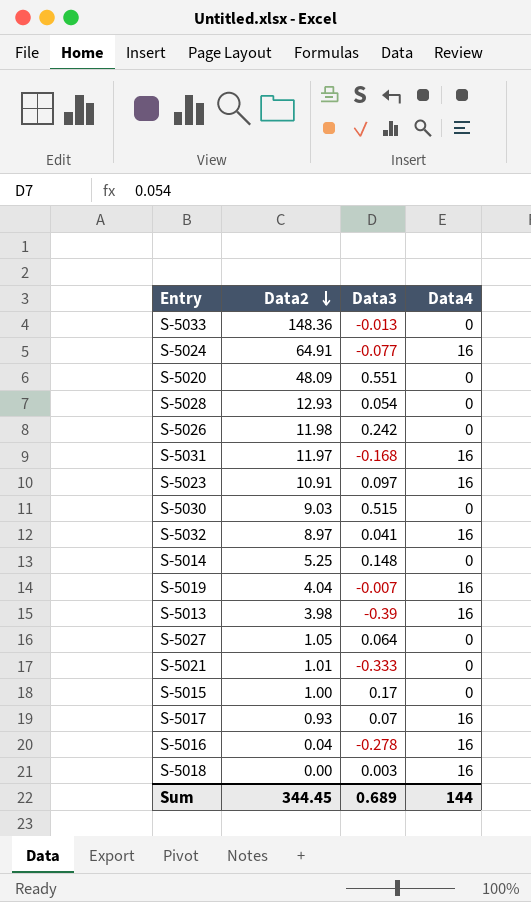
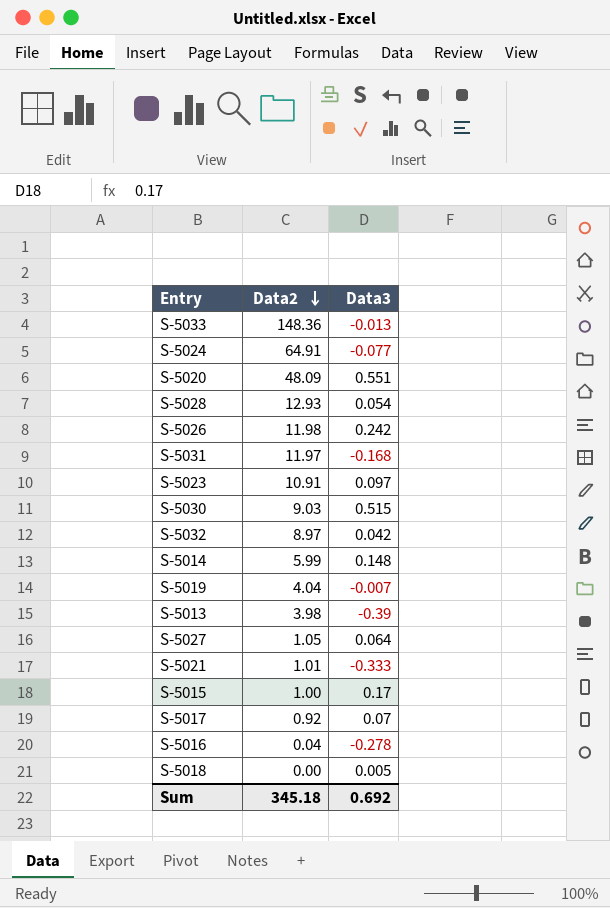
column Data4 | position: 4 -> none
S-5032 | Data3: 0.041 -> 0.042
S-5014 | Data2: 5.25 -> 5.99
S-5017 | Data2: 0.93 -> 0.92
S-5018 | Data3: 0.003 -> 0.005
Sum | Data2: 344.45 -> 345.18
Sum | Data3: 0.689 -> 0.692

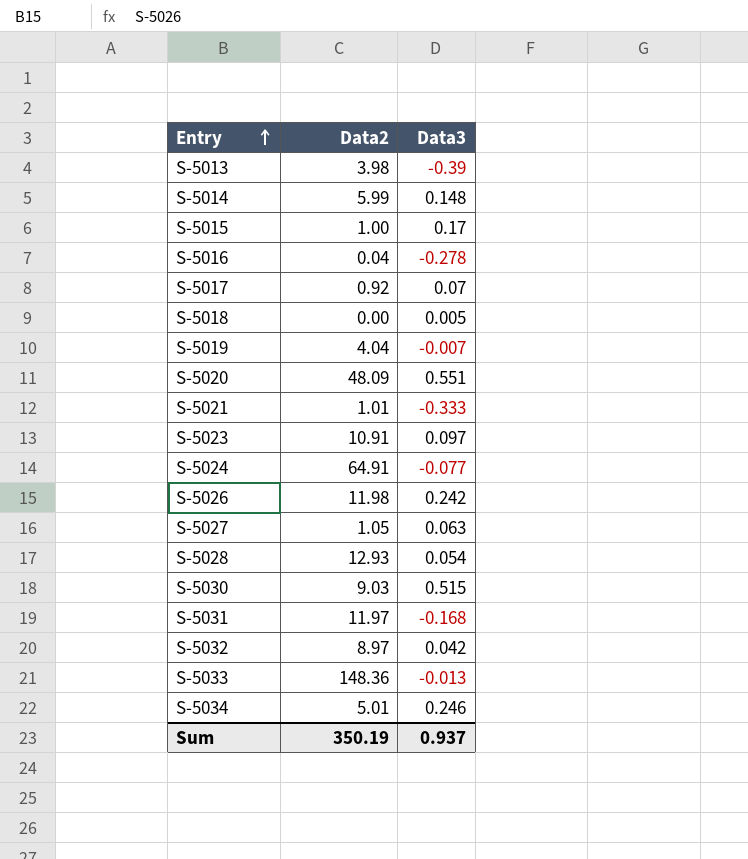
row order: Data2 descending -> Entry ascending
S-5027 | Data3: 0.064 -> 0.063
row S-5034: none -> 5.01 | 0.246
Sum | Data2: 345.18 -> 350.19
Sum | Data3: 0.692 -> 0.937

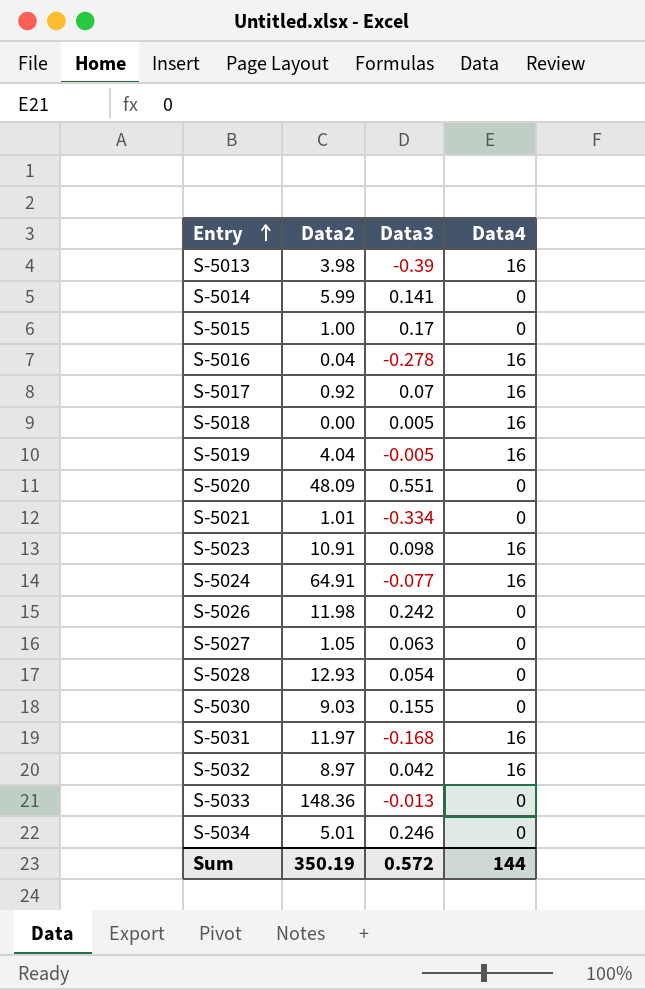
column Data4 | position: none -> 4
S-5014 | Data3: 0.148 -> 0.141
S-5019 | Data3: -0.007 -> -0.005
S-5021 | Data3: -0.333 -> -0.334
S-5023 | Data3: 0.097 -> 0.098
S-5030 | Data3: 0.515 -> 0.155
Sum | Data3: 0.937 -> 0.572

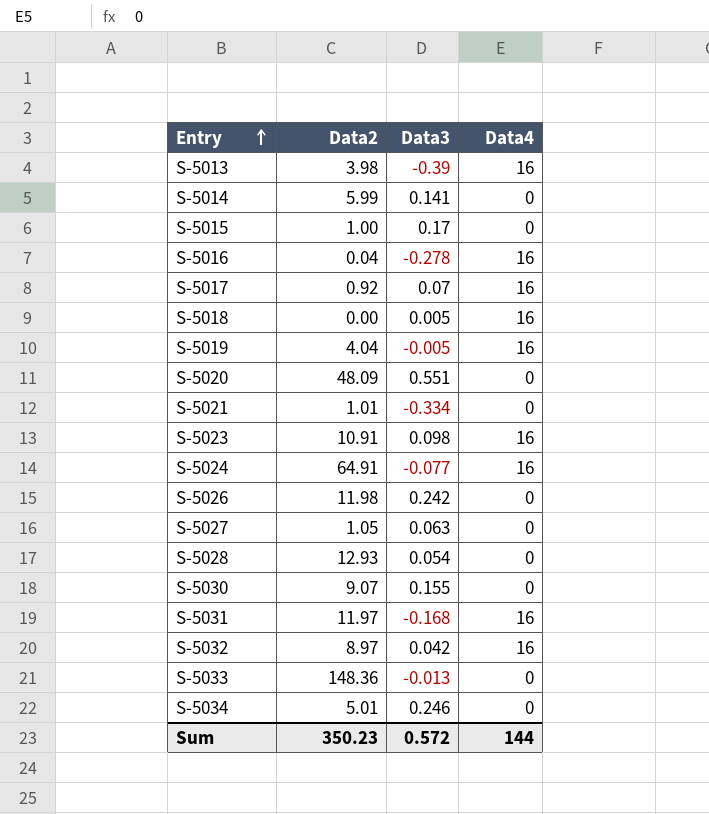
S-5030 | Data2: 9.03 -> 9.07
Sum | Data2: 350.19 -> 350.23

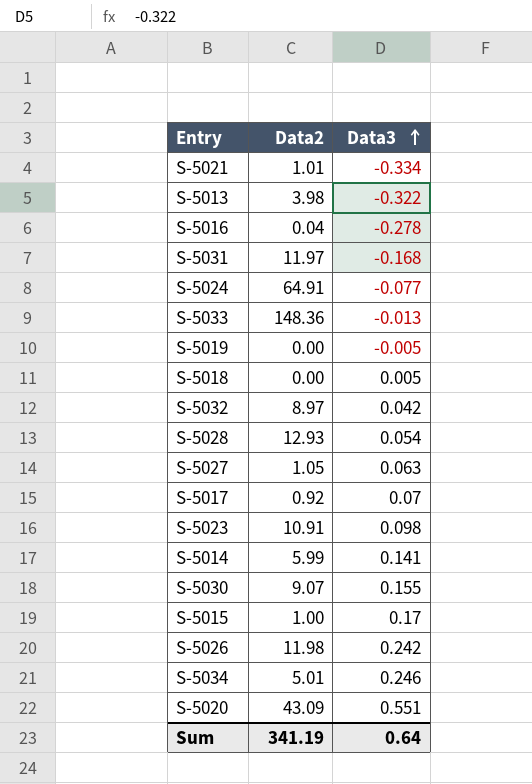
row order: Entry ascending -> Data3 ascending
column Data4 | position: 4 -> none
S-5013 | Data3: -0.39 -> -0.322
S-5019 | Data2: 4.04 -> 0.00
S-5020 | Data2: 48.09 -> 43.09
Sum | Data2: 350.23 -> 341.19
Sum | Data3: 0.572 -> 0.64

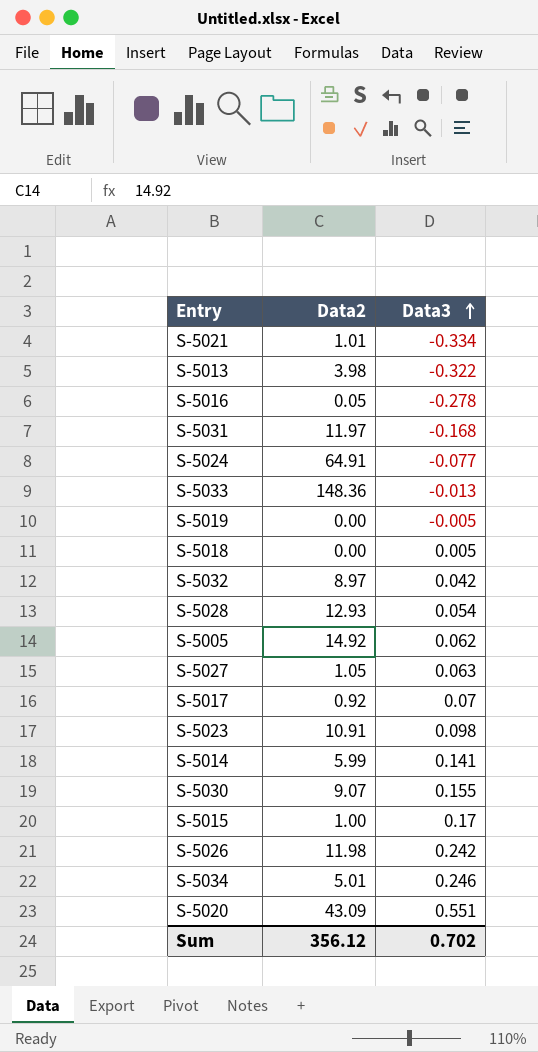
S-5016 | Data2: 0.04 -> 0.05
row S-5005: none -> 14.92 | 0.062
Sum | Data2: 341.19 -> 356.12
Sum | Data3: 0.64 -> 0.702

